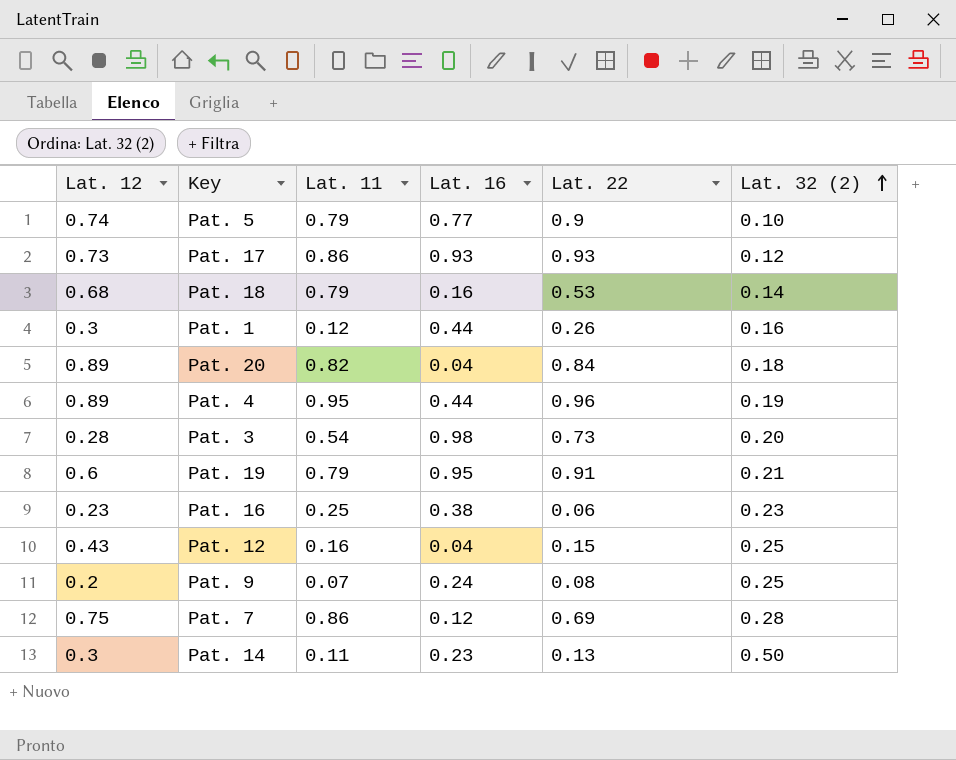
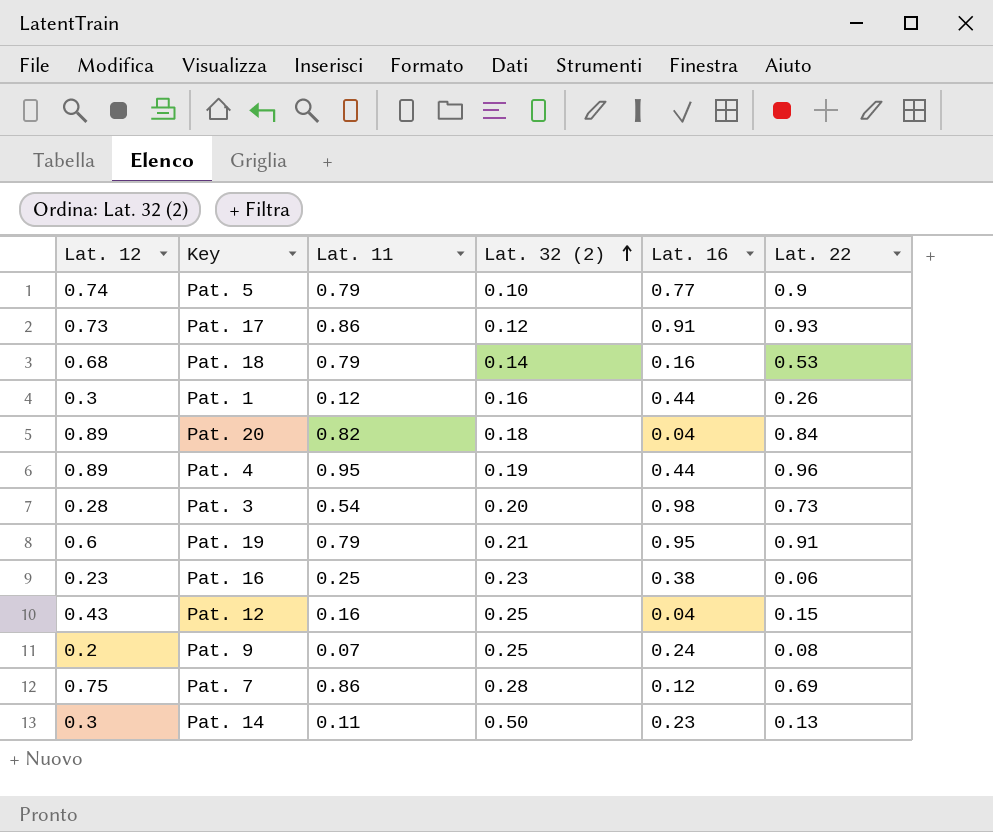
column Lat. 32 (2) | position: 6 -> 4
Pat. 17 | Lat. 16: 0.93 -> 0.91

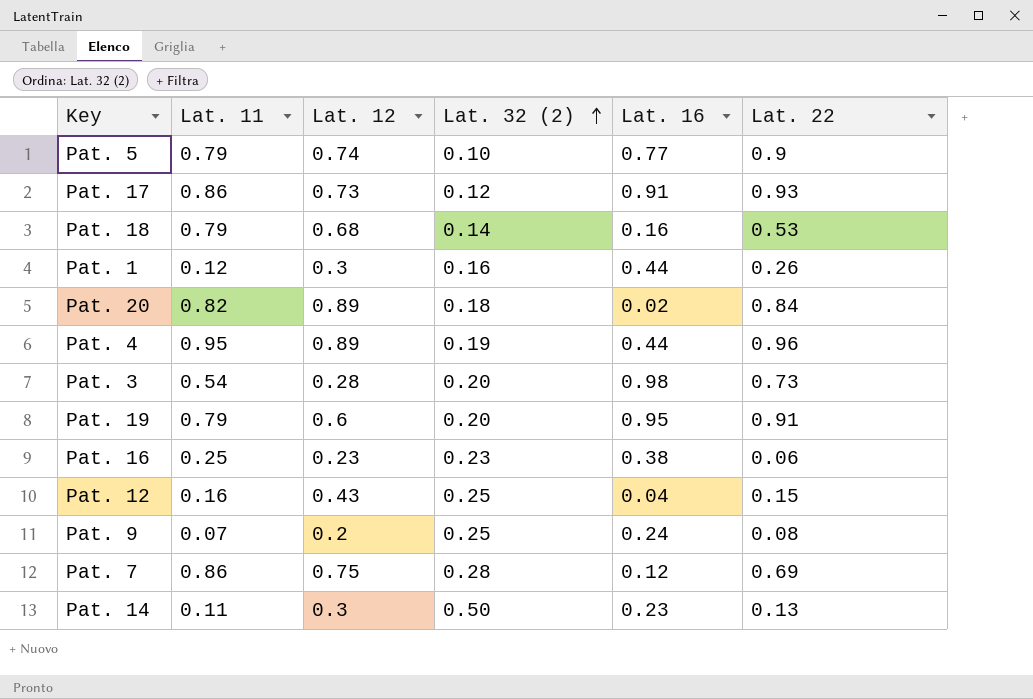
column Lat. 12 | position: 1 -> 3
Pat. 20 | Lat. 16: 0.04 -> 0.02
Pat. 19 | Lat. 32 (2): 0.21 -> 0.20

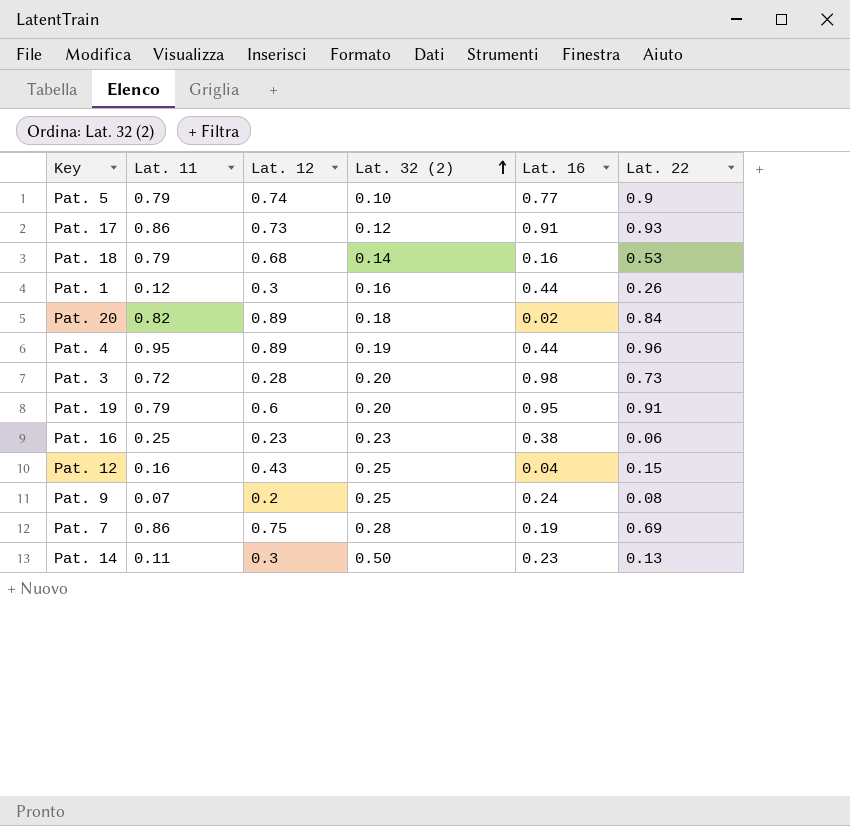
Pat. 3 | Lat. 11: 0.54 -> 0.72
Pat. 7 | Lat. 16: 0.12 -> 0.19

